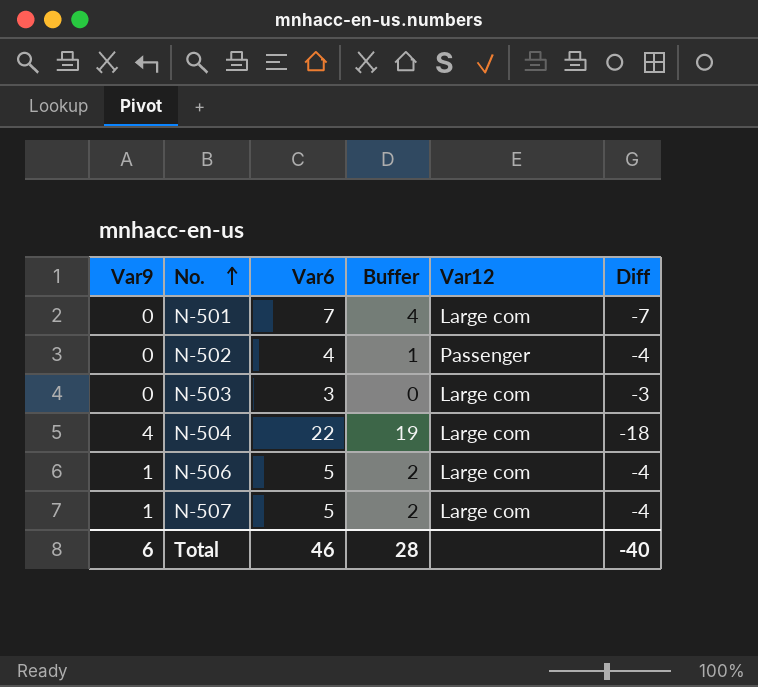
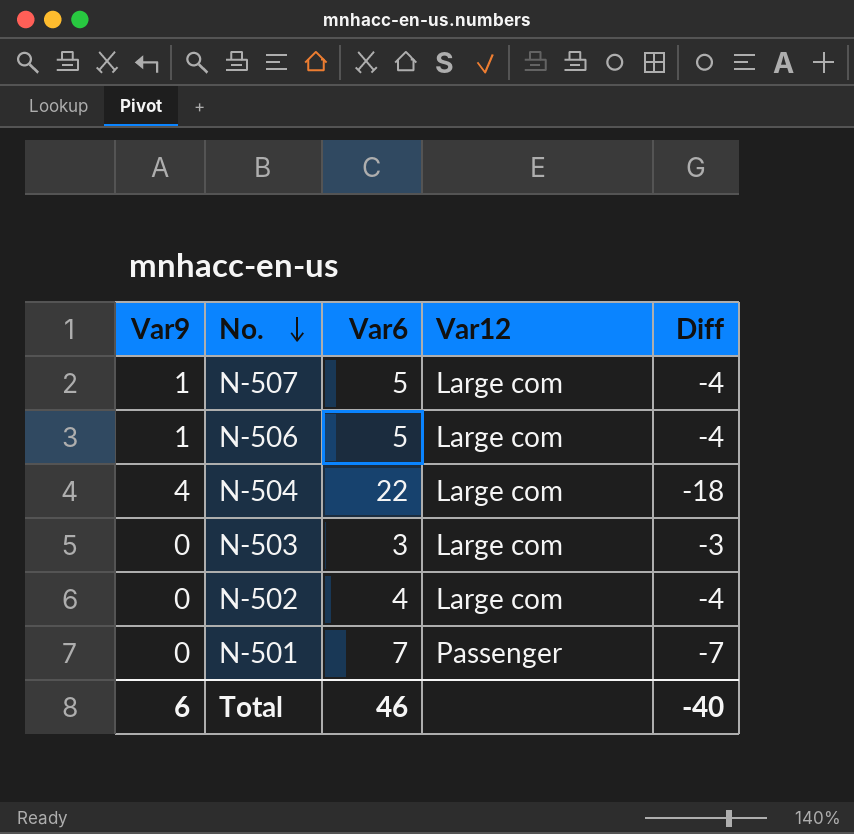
row order: No. ascending -> No. descending
column Buffer | formula: [Var6] - 3 -> none
N-502 | Var12: Passenger -> Large com
N-501 | Var12: Large com -> Passenger

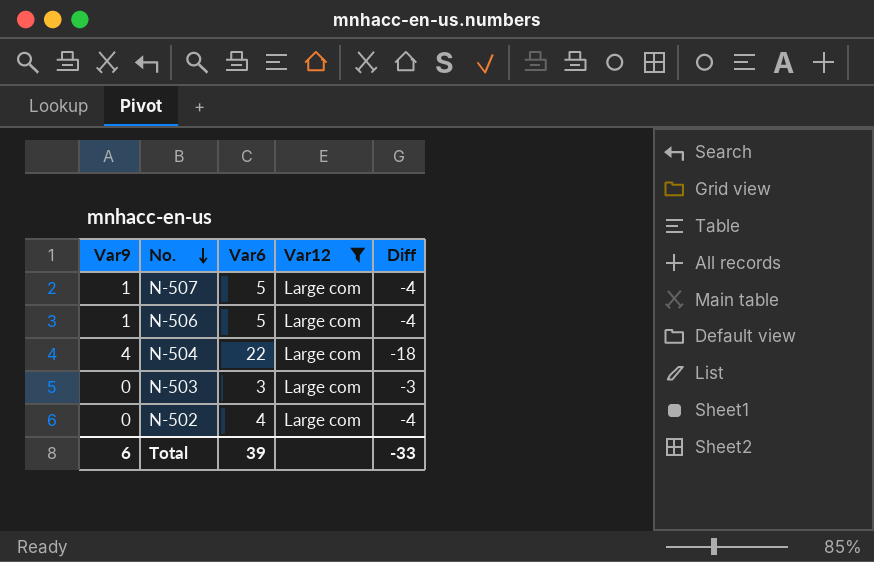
filter: none -> Var12 = Large com
Total | Var6: 46 -> 39
Total | Diff: -40 -> -33

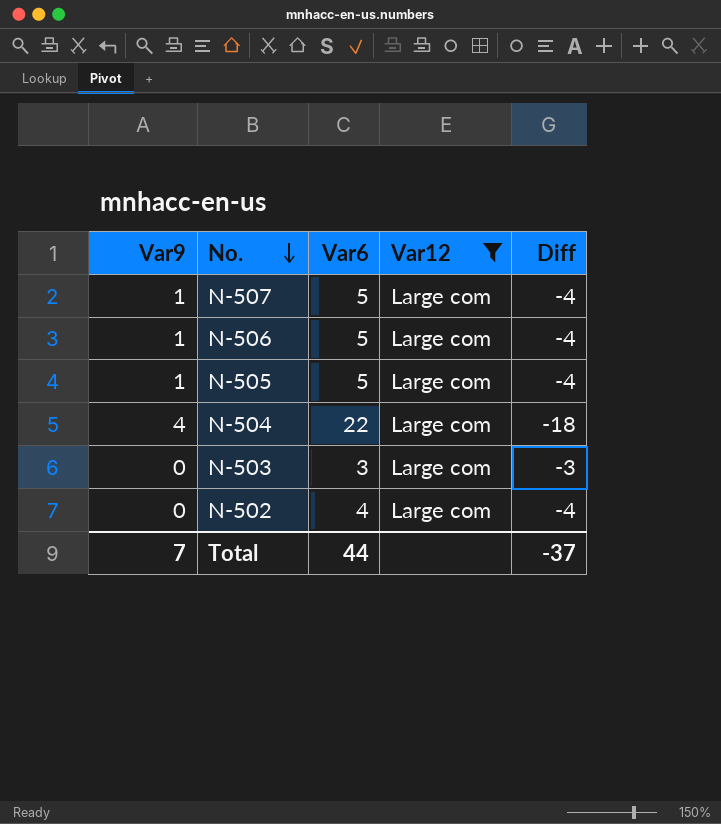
row N-505: none -> 1 | 5 | Large com | -4
Total | Var9: 6 -> 7
Total | Var6: 39 -> 44
Total | Diff: -33 -> -37

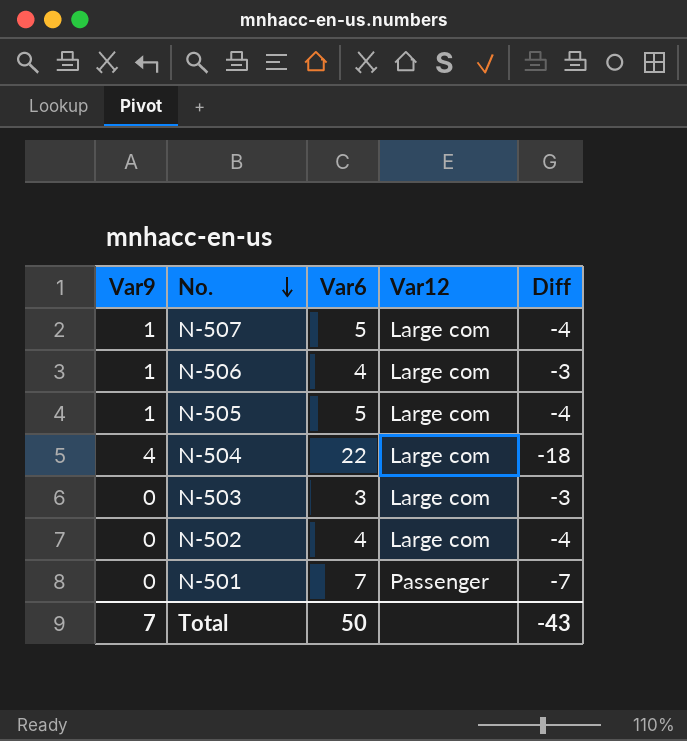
filter: Var12 = Large com -> none
N-506 | Var6: 5 -> 4
N-506 | Diff: -4 -> -3
Total | Var6: 44 -> 50
Total | Diff: -37 -> -43

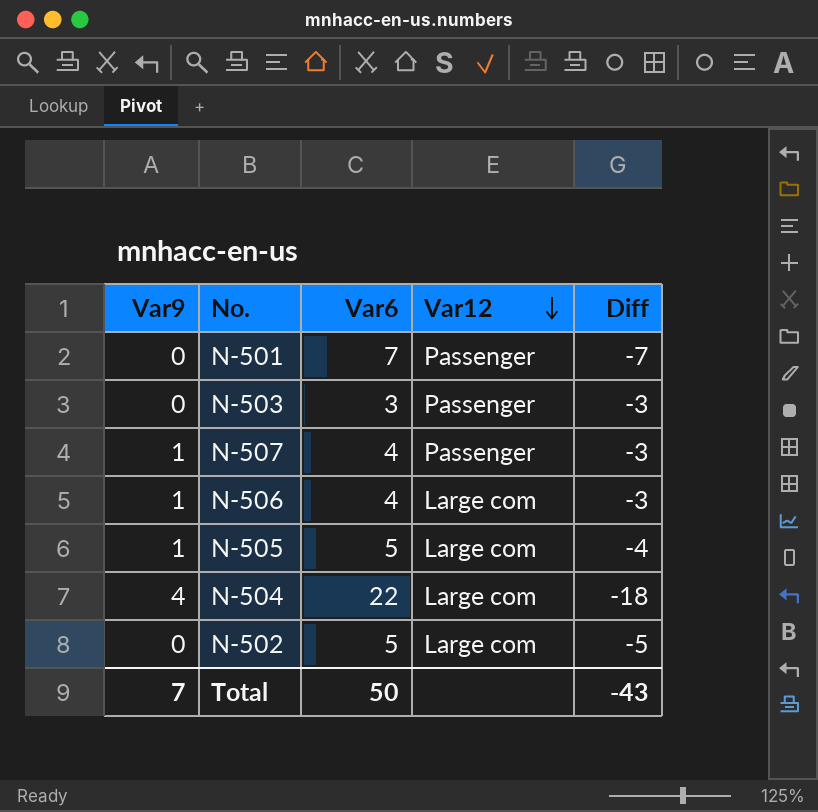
row order: No. descending -> Var12 descending
N-503 | Var12: Large com -> Passenger
N-507 | Var6: 5 -> 4
N-507 | Var12: Large com -> Passenger
N-507 | Diff: -4 -> -3
N-502 | Var6: 4 -> 5
N-502 | Diff: -4 -> -5

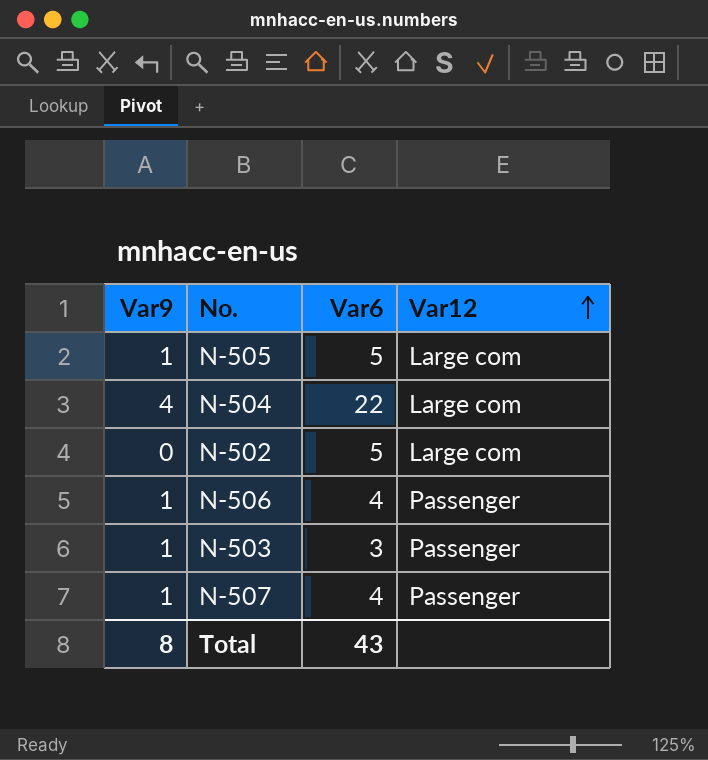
row order: Var12 descending -> Var12 ascending
column Diff | formula: [Var9] - [Var6] -> none
row N-501: 0 | 7 | Passenger | -7 -> none
N-506 | Var12: Large com -> Passenger
N-503 | Var9: 0 -> 1
Total | Var9: 7 -> 8
Total | Var6: 50 -> 43

